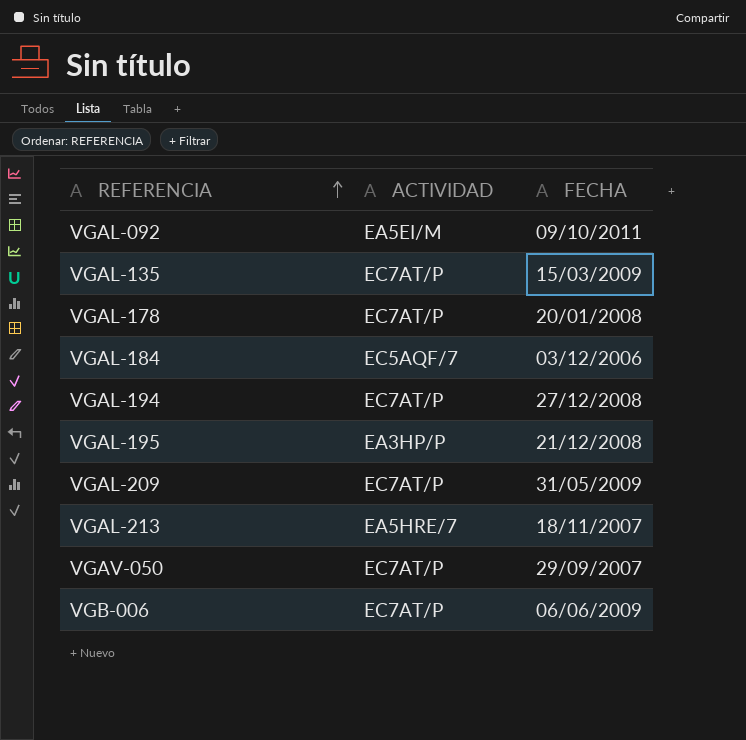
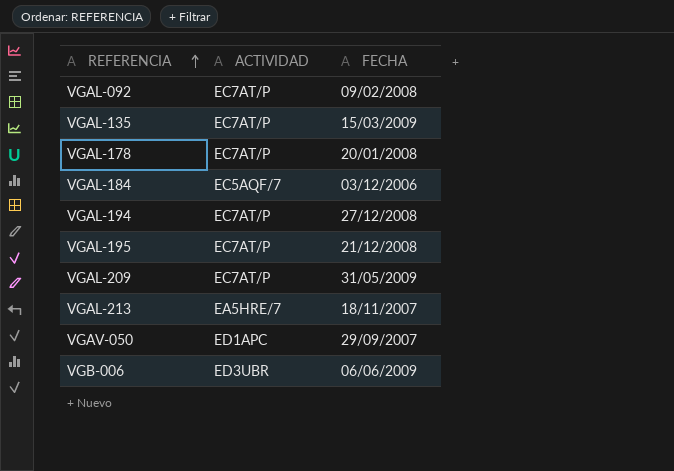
VGAL-092 | ACTIVIDAD: EA5EI/M -> EC7AT/P
VGAL-092 | FECHA: 09/10/2011 -> 09/02/2008
VGAL-195 | ACTIVIDAD: EA3HP/P -> EC7AT/P
VGAV-050 | ACTIVIDAD: EC7AT/P -> ED1APC
VGB-006 | ACTIVIDAD: EC7AT/P -> ED3UBR

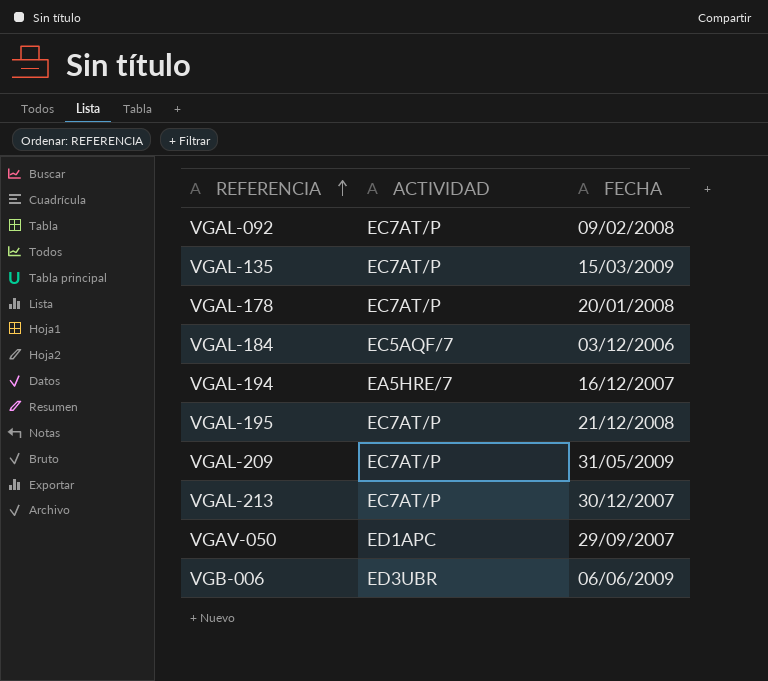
VGAL-194 | ACTIVIDAD: EC7AT/P -> EA5HRE/7
VGAL-194 | FECHA: 27/12/2008 -> 16/12/2007
VGAL-213 | ACTIVIDAD: EA5HRE/7 -> EC7AT/P
VGAL-213 | FECHA: 18/11/2007 -> 30/12/2007

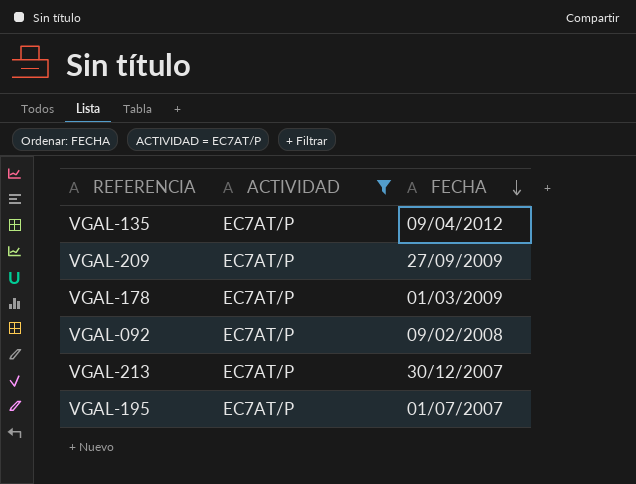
filter: none -> ACTIVIDAD = EC7AT/P
row order: REFERENCIA ascending -> FECHA descending
VGAL-135 | FECHA: 15/03/2009 -> 09/04/2012
VGAL-209 | FECHA: 31/05/2009 -> 27/09/2009
VGAL-178 | FECHA: 20/01/2008 -> 01/03/2009
VGAL-195 | FECHA: 21/12/2008 -> 01/07/2007

